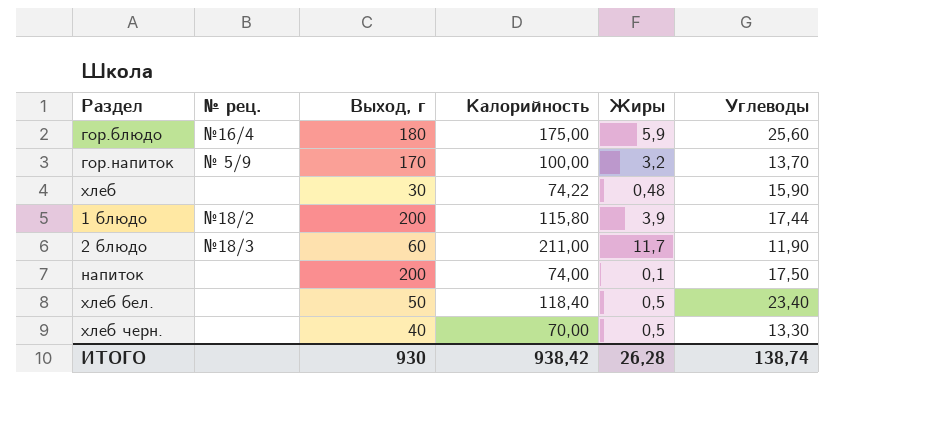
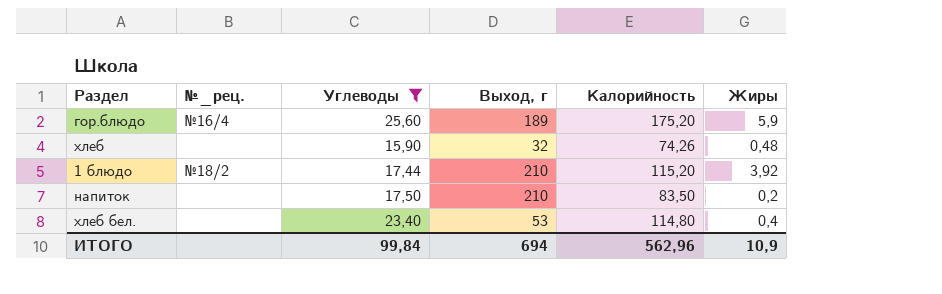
filter: none -> Углеводы >= 15,90
column name: № рец. -> №_рец.
column Углеводы | position: 6 -> 3
гор.блюдо | Выход, г: 180 -> 189
гор.блюдо | Калорийность: 175,00 -> 175,20
хлеб | Выход, г: 30 -> 32
хлеб | Калорийность: 74,22 -> 74,26
1 блюдо | Выход, г: 200 -> 210
1 блюдо | Калорийность: 115,80 -> 115,20
1 блюдо | Жиры: 3,9 -> 3,92
напиток | Выход, г: 200 -> 210
напиток | Калорийность: 74,00 -> 83,50
напиток | Жиры: 0,1 -> 0,2
хлеб бел. | Выход, г: 50 -> 53
хлеб бел. | Калорийность: 118,40 -> 114,80
хлеб бел. | Жиры: 0,5 -> 0,4
ИТОГО | Углеводы: 138,74 -> 99,84
ИТОГО | Выход, г: 930 -> 694
ИТОГО | Калорийность: 938,42 -> 562,96
ИТОГО | Жиры: 26,28 -> 10,9

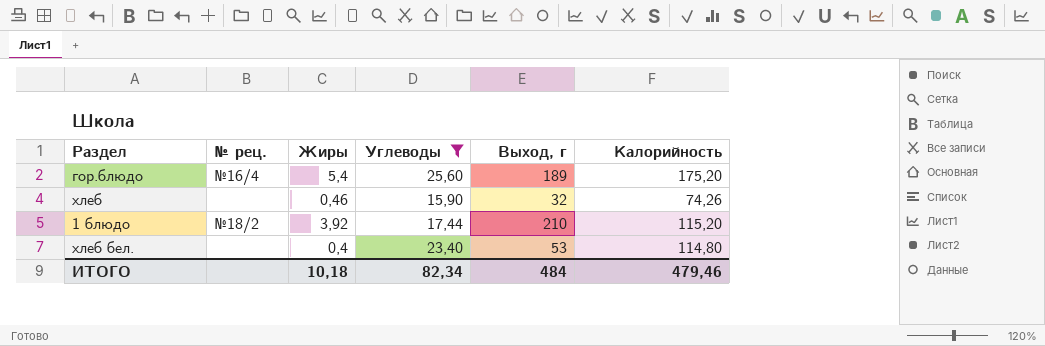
column name: №_рец. -> № рец.
column Жиры | position: 6 -> 3
row напиток: none | 17,50 | 210 | 83,50 | 0,2 -> none
гор.блюдо | Жиры: 5,9 -> 5,4
хлеб | Жиры: 0,48 -> 0,46
ИТОГО | Жиры: 10,9 -> 10,18
ИТОГО | Углеводы: 99,84 -> 82,34
ИТОГО | Выход, г: 694 -> 484
ИТОГО | Калорийность: 562,96 -> 479,46

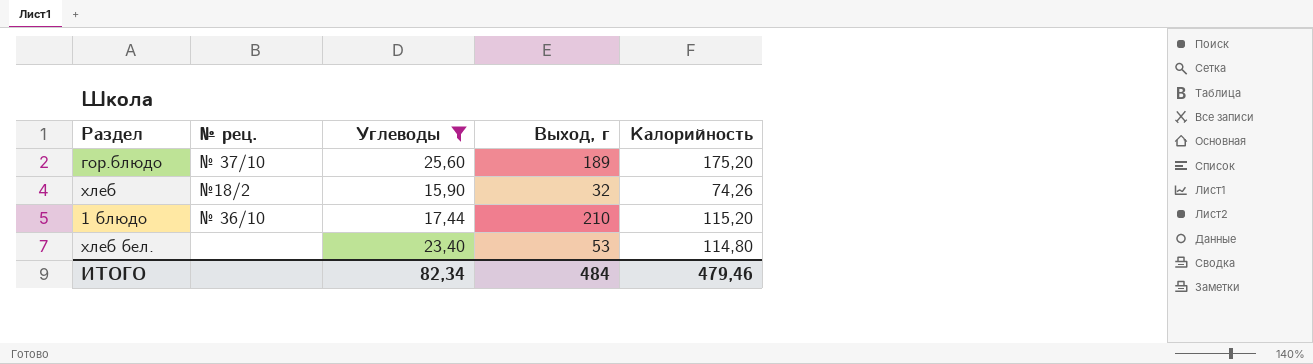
column Жиры | position: 3 -> none
гор.блюдо | № рец.: №16/4 -> № 37/10
хлеб | № рец.: none -> №18/2
1 блюдо | № рец.: №18/2 -> № 36/10

